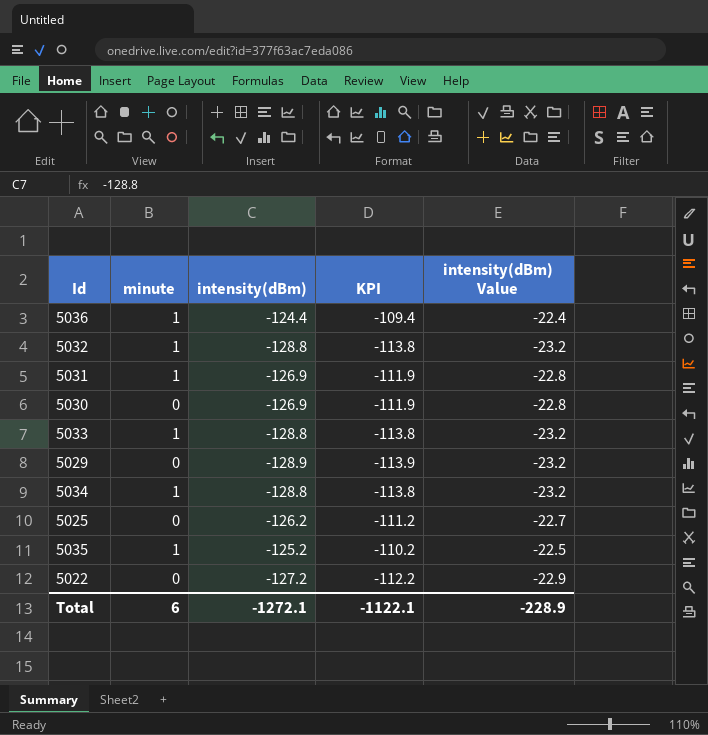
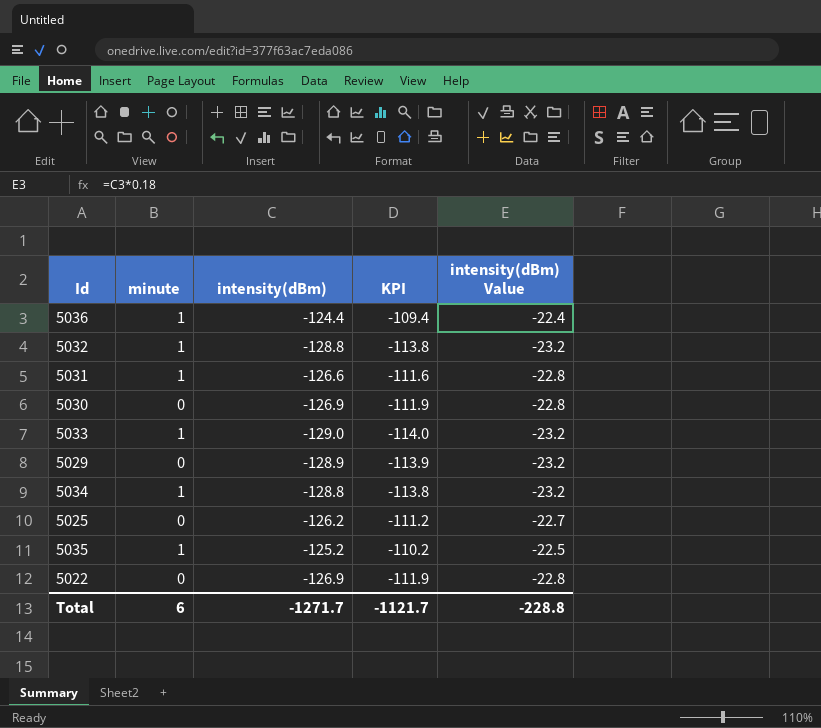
5031 | intensity(dBm): -126.9 -> -126.6
5031 | KPI: -111.9 -> -111.6
5033 | intensity(dBm): -128.8 -> -129.0
5033 | KPI: -113.8 -> -114.0
5022 | intensity(dBm): -127.2 -> -126.9
5022 | KPI: -112.2 -> -111.9
5022 | intensity(dBm) Value: -22.9 -> -22.8
Total | intensity(dBm): -1272.1 -> -1271.7
Total | KPI: -1122.1 -> -1121.7
Total | intensity(dBm) Value: -228.9 -> -228.8

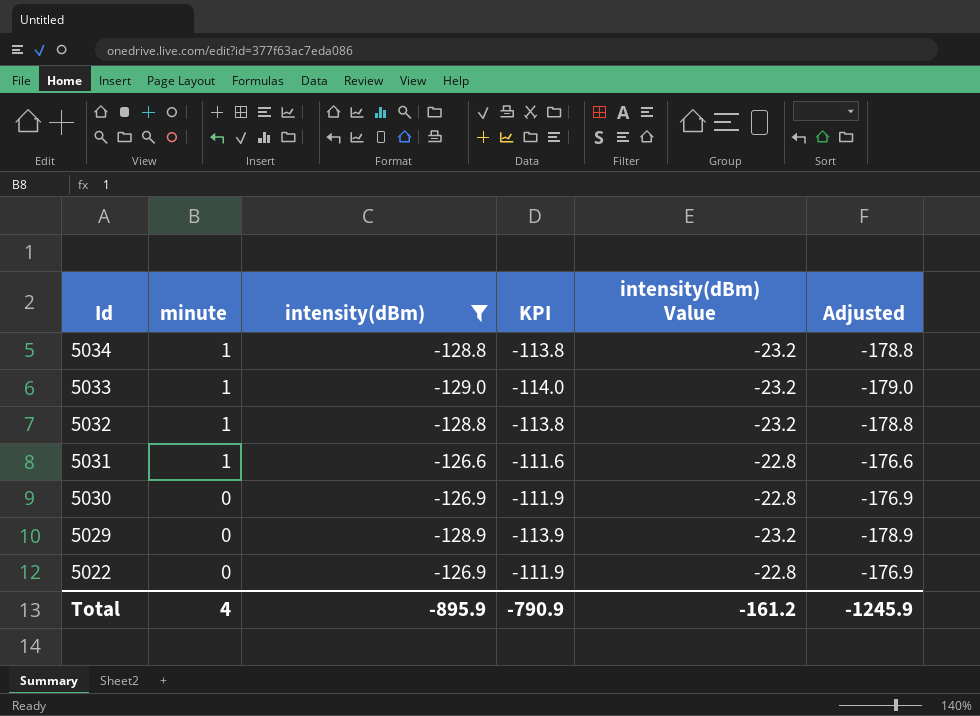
filter: none -> intensity(dBm) <= -126.6
row order: none -> Id descending
column Adjusted | formula: none -> [intensity(dBm)] - 50
Total | minute: 6 -> 4
Total | intensity(dBm): -1271.7 -> -895.9
Total | KPI: -1121.7 -> -790.9
Total | intensity(dBm) Value: -228.8 -> -161.2

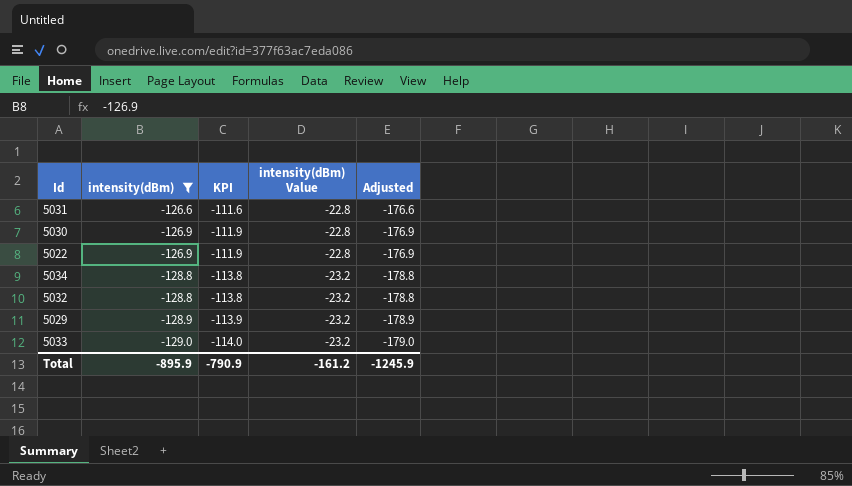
row order: Id descending -> intensity(dBm) descending
column minute | position: 2 -> none

